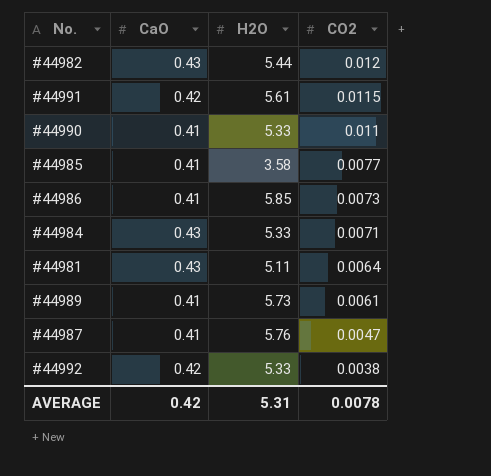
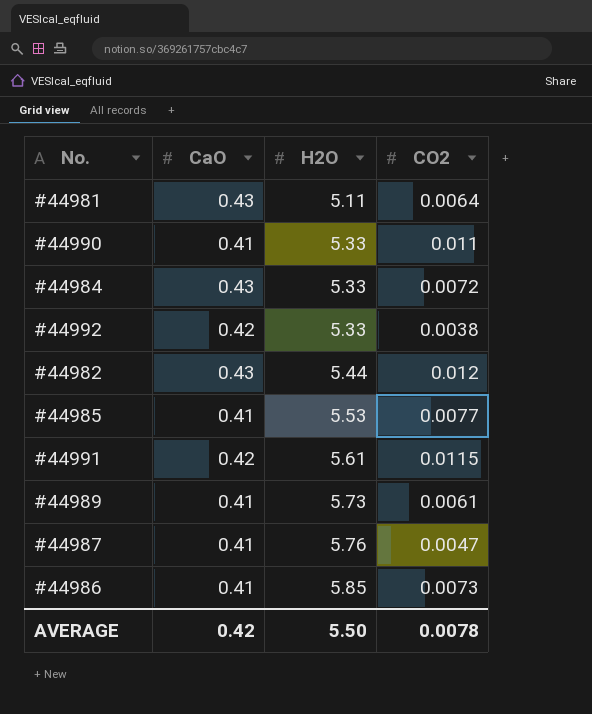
row order: CO2 descending -> H2O ascending
#44984 | CO2: 0.0071 -> 0.0072
#44985 | H2O: 3.58 -> 5.53
AVERAGE | H2O: 5.31 -> 5.50

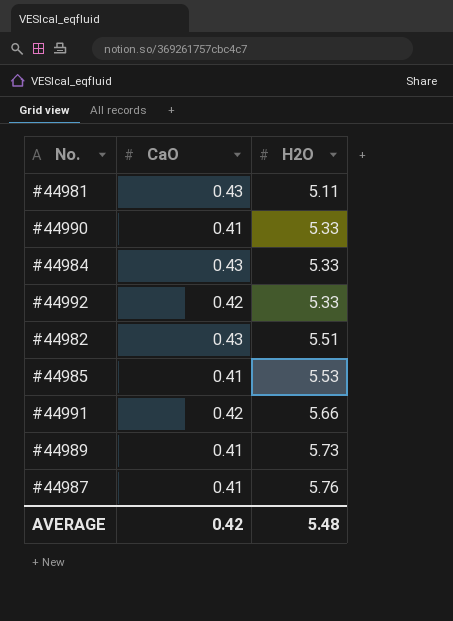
column CO2 | position: 4 -> none
row #44986: 0.41 | 5.85 | 0.0073 -> none
#44982 | H2O: 5.44 -> 5.51
#44991 | H2O: 5.61 -> 5.66
AVERAGE | H2O: 5.50 -> 5.48

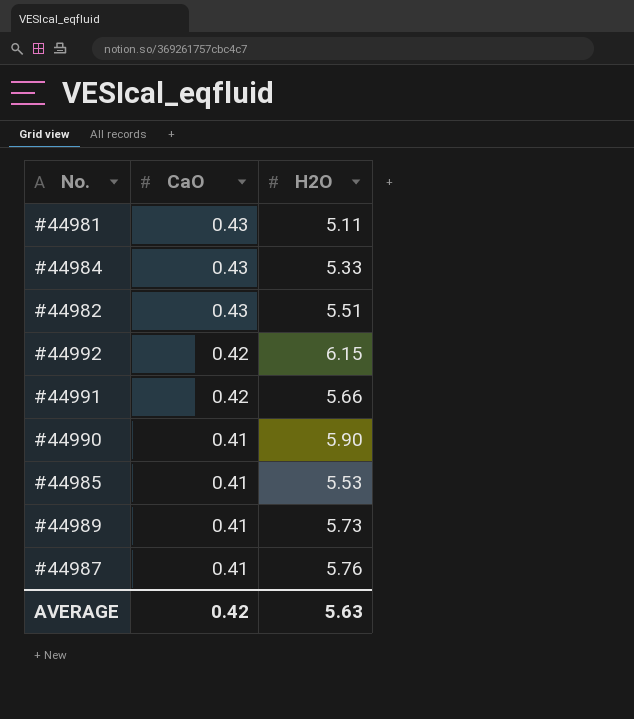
row order: H2O ascending -> CaO descending
#44992 | H2O: 5.33 -> 6.15
#44990 | H2O: 5.33 -> 5.90
AVERAGE | H2O: 5.48 -> 5.63

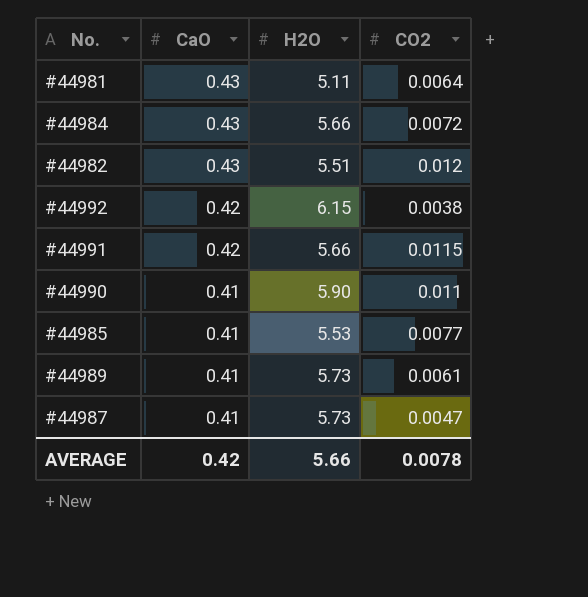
column CO2 | position: none -> 4
#44984 | H2O: 5.33 -> 5.66
#44987 | H2O: 5.76 -> 5.73
AVERAGE | H2O: 5.63 -> 5.66

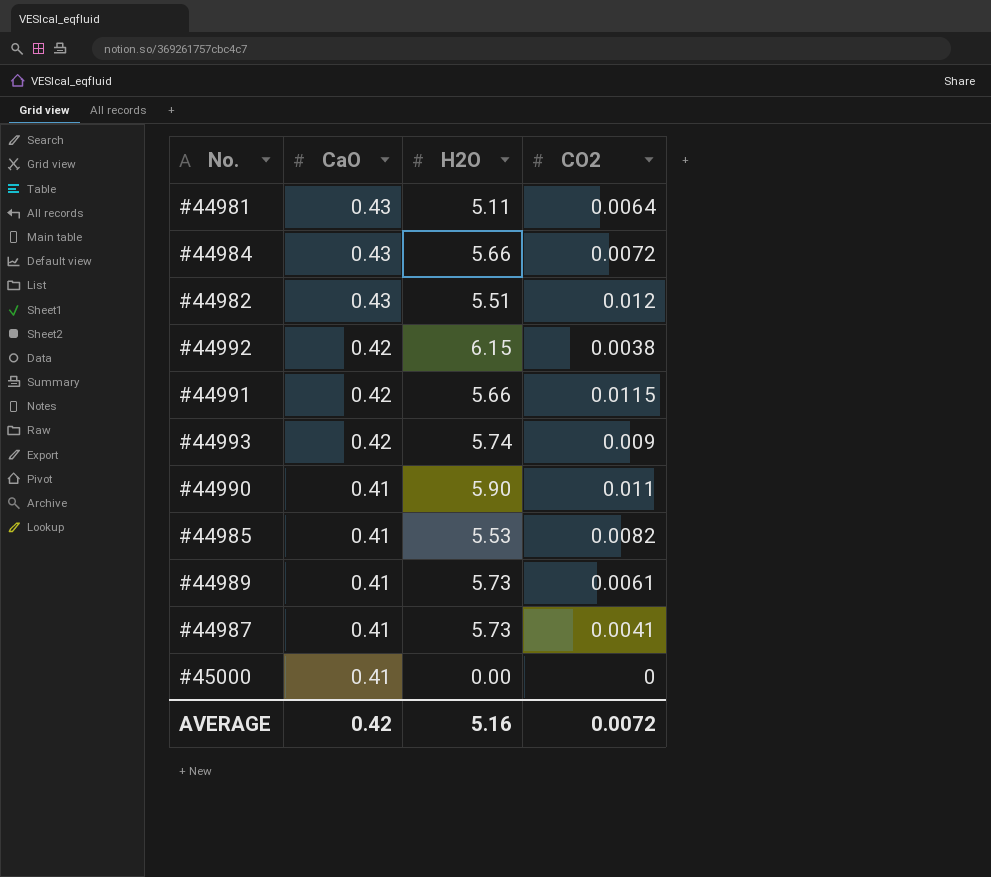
row #44993: none -> 0.42 | 5.74 | 0.009
#44985 | CO2: 0.0077 -> 0.0082
#44987 | CO2: 0.0047 -> 0.0041
row #45000: none -> 0.41 | 0.00 | 0
AVERAGE | H2O: 5.66 -> 5.16
AVERAGE | CO2: 0.0078 -> 0.0072

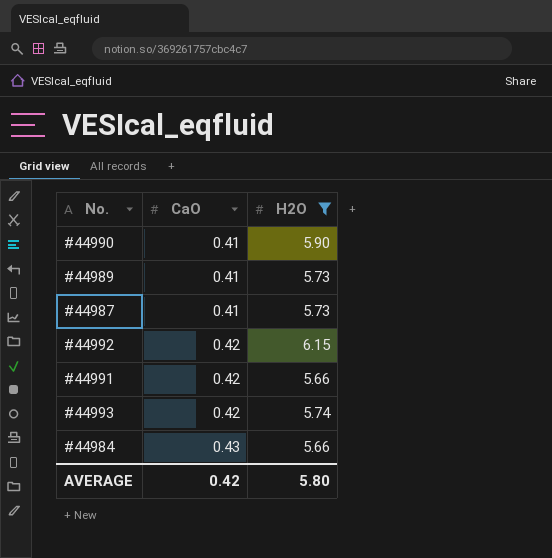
filter: none -> H2O >= 5.66
row order: CaO descending -> CaO ascending
column CO2 | position: 4 -> none
AVERAGE | H2O: 5.16 -> 5.80

